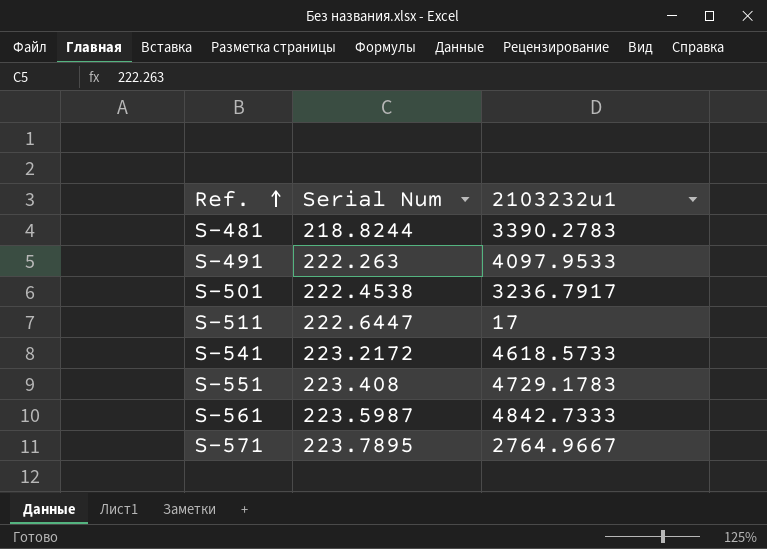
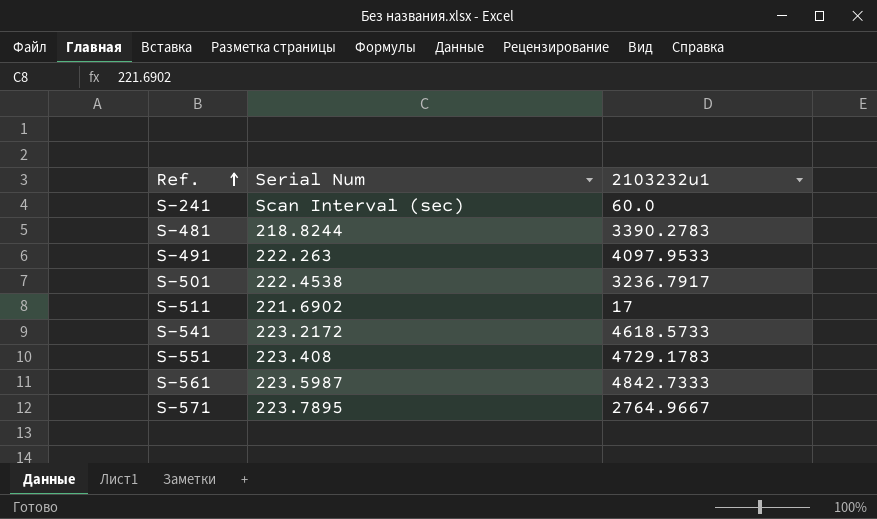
row S-241: none -> Scan Interval (sec) | 60.0
S-511 | Serial Num: 222.6447 -> 221.6902

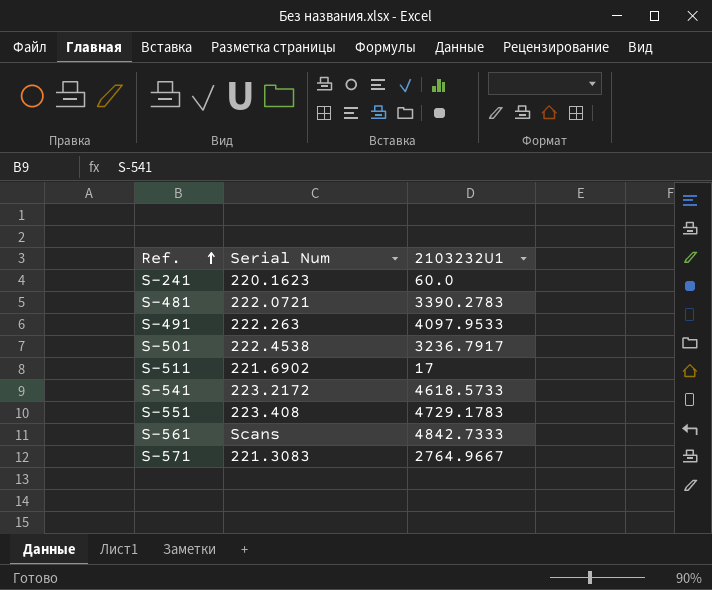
column name: 2103232u1 -> 2103232U1
S-241 | Serial Num: Scan Interval (sec) -> 220.1623
S-481 | Serial Num: 218.8244 -> 222.0721
S-561 | Serial Num: 223.5987 -> Scans
S-571 | Serial Num: 223.7895 -> 221.3083

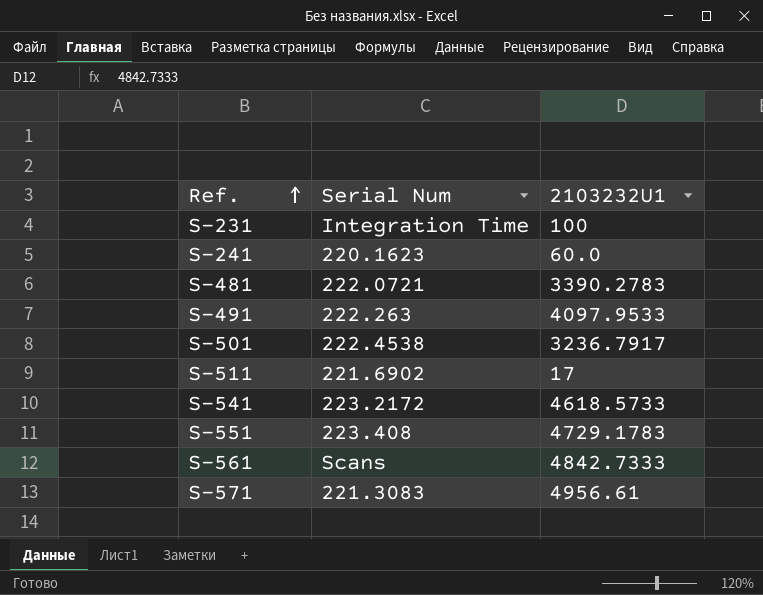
row S-231: none -> Integration Time | 100
S-571 | 2103232U1: 2764.9667 -> 4956.61

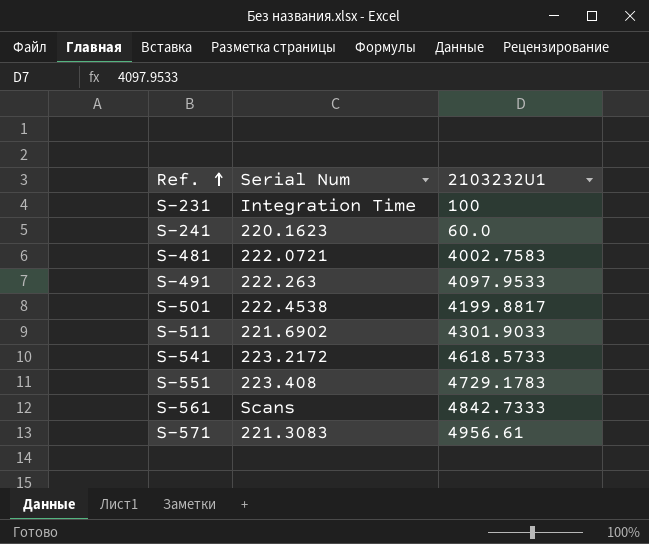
S-481 | 2103232U1: 3390.2783 -> 4002.7583
S-501 | 2103232U1: 3236.7917 -> 4199.8817
S-511 | 2103232U1: 17 -> 4301.9033

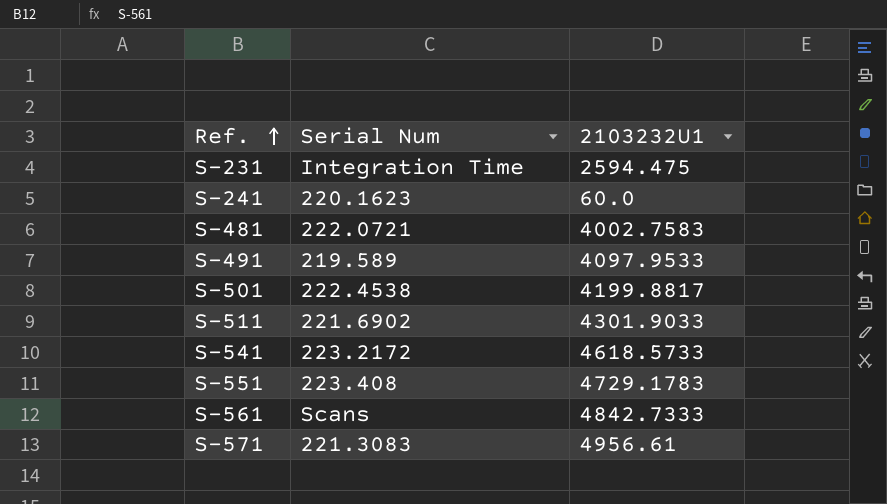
S-231 | 2103232U1: 100 -> 2594.475
S-491 | Serial Num: 222.263 -> 219.589

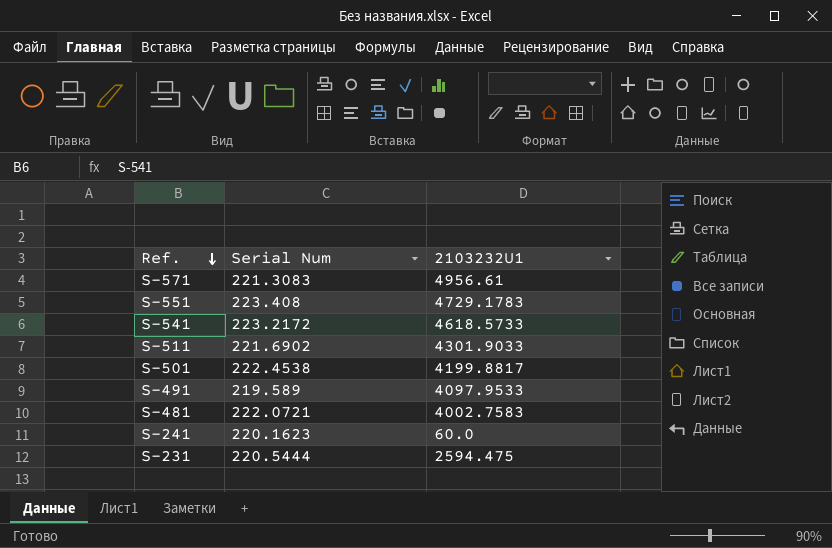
row order: Ref. ascending -> Ref. descending
row S-561: Scans | 4842.7333 -> none
S-231 | Serial Num: Integration Time -> 220.5444

